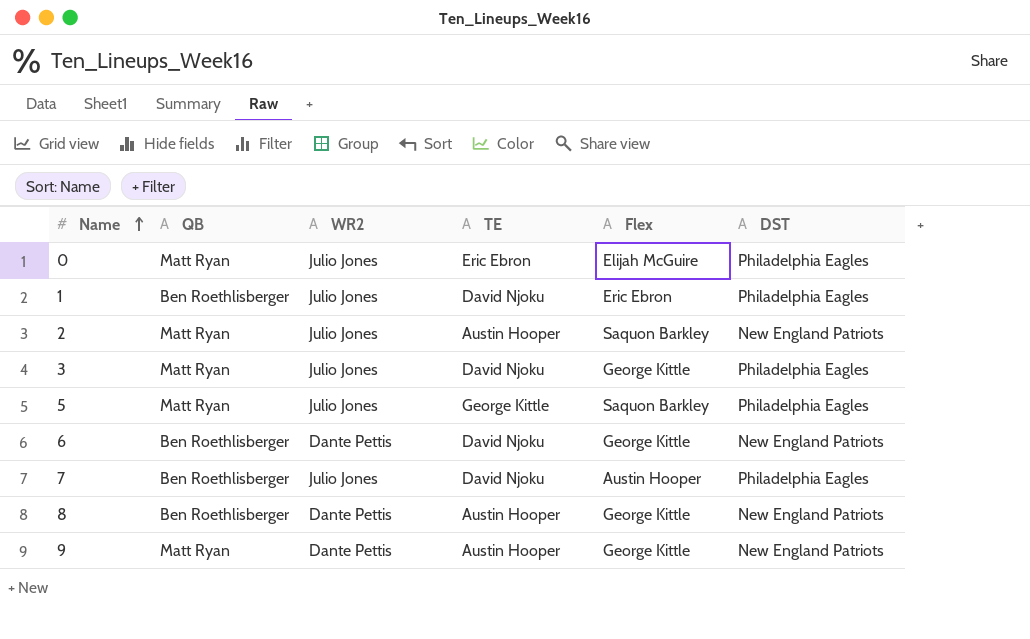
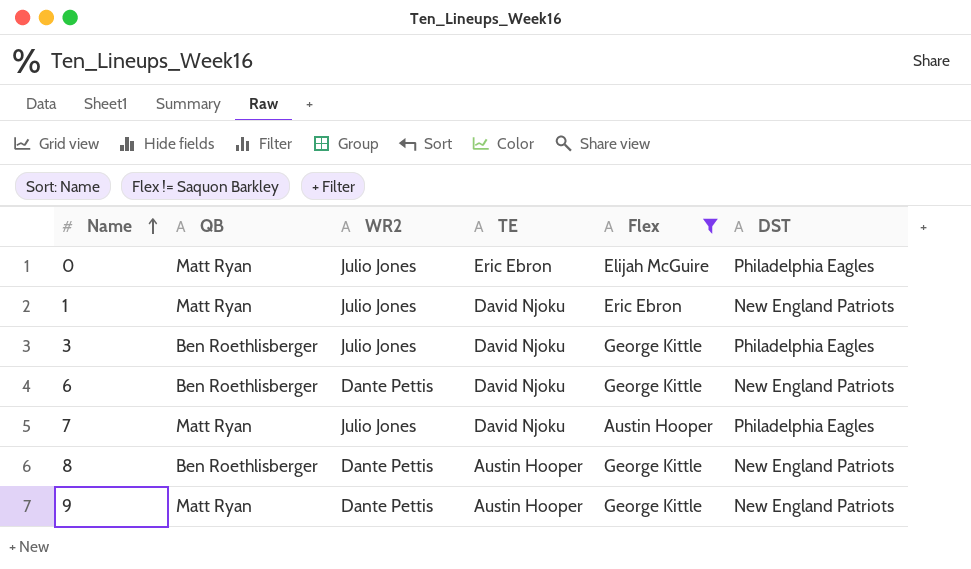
filter: none -> Flex != Saquon Barkley
1 | QB: Ben Roethlisberger -> Matt Ryan
1 | DST: Philadelphia Eagles -> New England Patriots
3 | QB: Matt Ryan -> Ben Roethlisberger
7 | QB: Ben Roethlisberger -> Matt Ryan

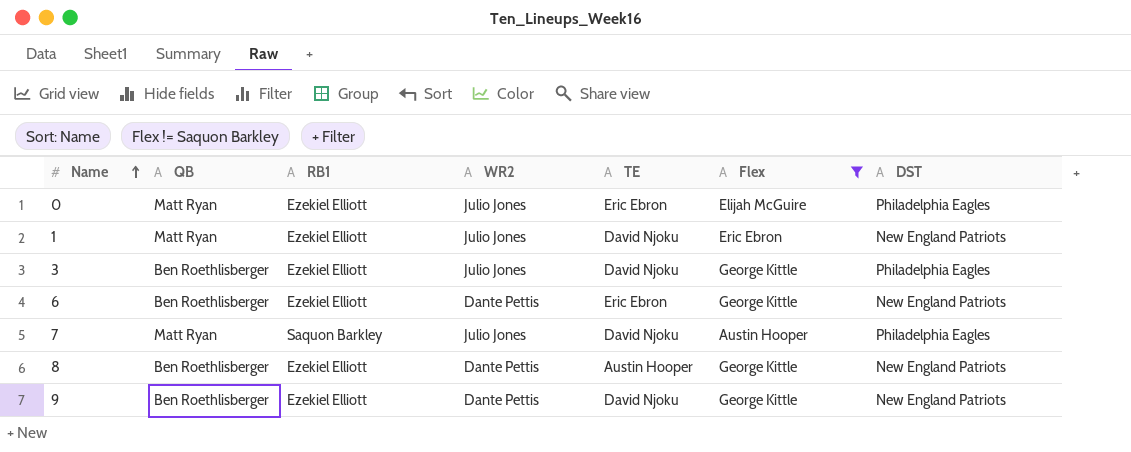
column RB1 | position: none -> 3
6 | TE: David Njoku -> Eric Ebron
9 | QB: Matt Ryan -> Ben Roethlisberger
9 | TE: Austin Hooper -> David Njoku

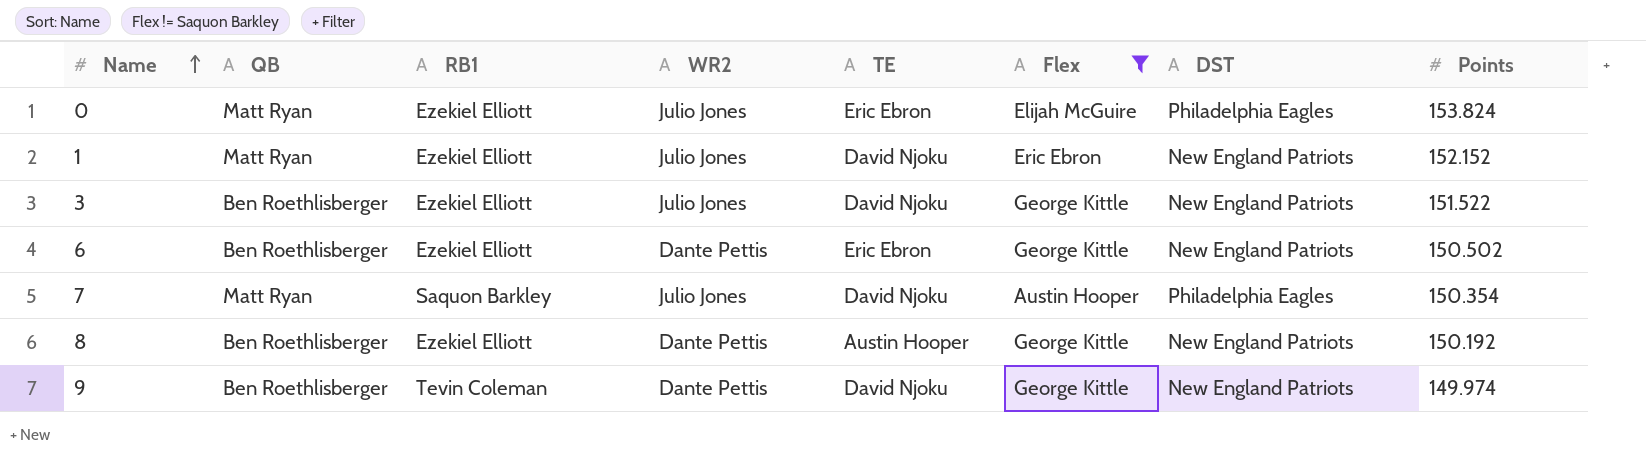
column Points | position: none -> 8
3 | DST: Philadelphia Eagles -> New England Patriots
9 | RB1: Ezekiel Elliott -> Tevin Coleman

